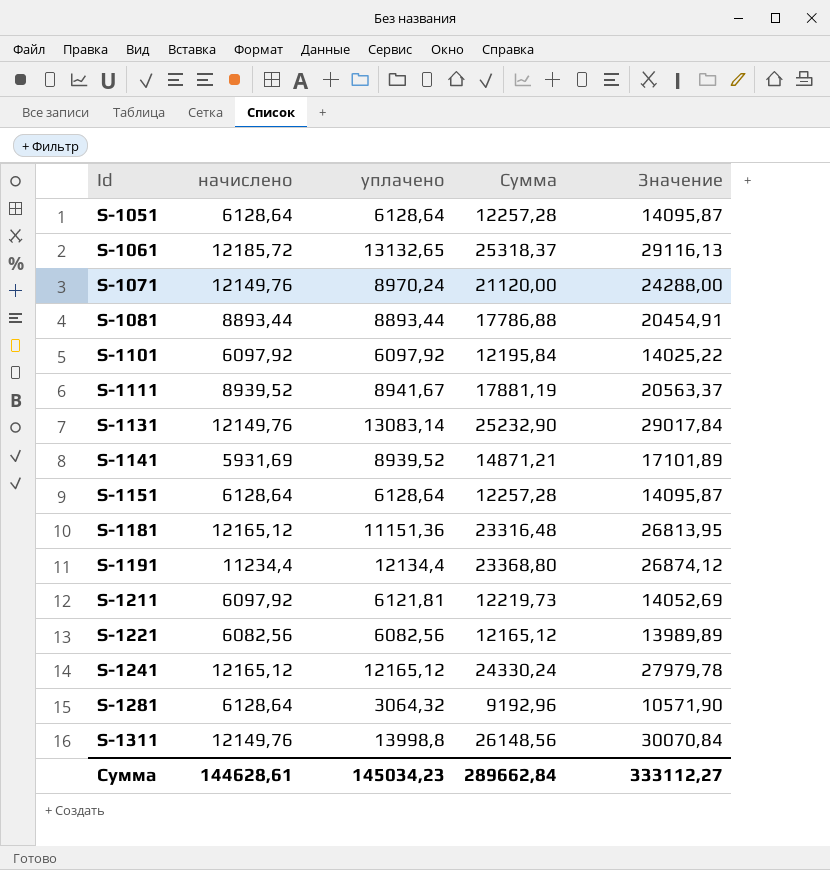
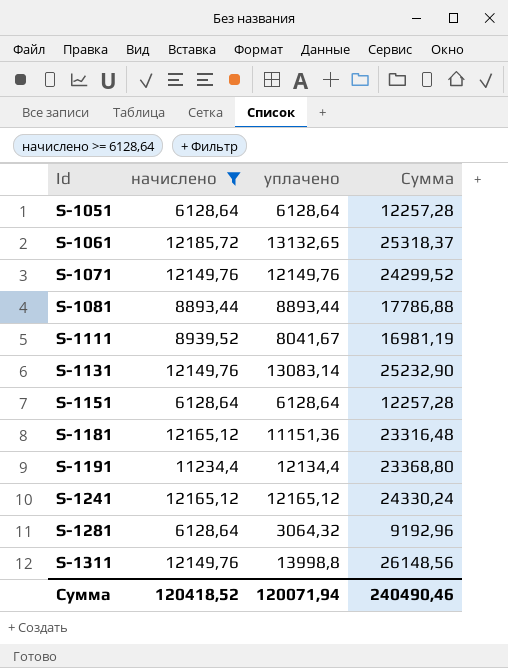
filter: none -> начислено >= 6128,64
column Значение | formula: [Сумма] * 1,15 -> none
S-1071 | уплачено: 8970,24 -> 12149,76
S-1071 | Сумма: 21120,00 -> 24299,52
S-1111 | уплачено: 8941,67 -> 8041,67
S-1111 | Сумма: 17881,19 -> 16981,19
Сумма | начислено: 144628,61 -> 120418,52
Сумма | уплачено: 145034,23 -> 120071,94
Сумма | Сумма: 289662,84 -> 240490,46

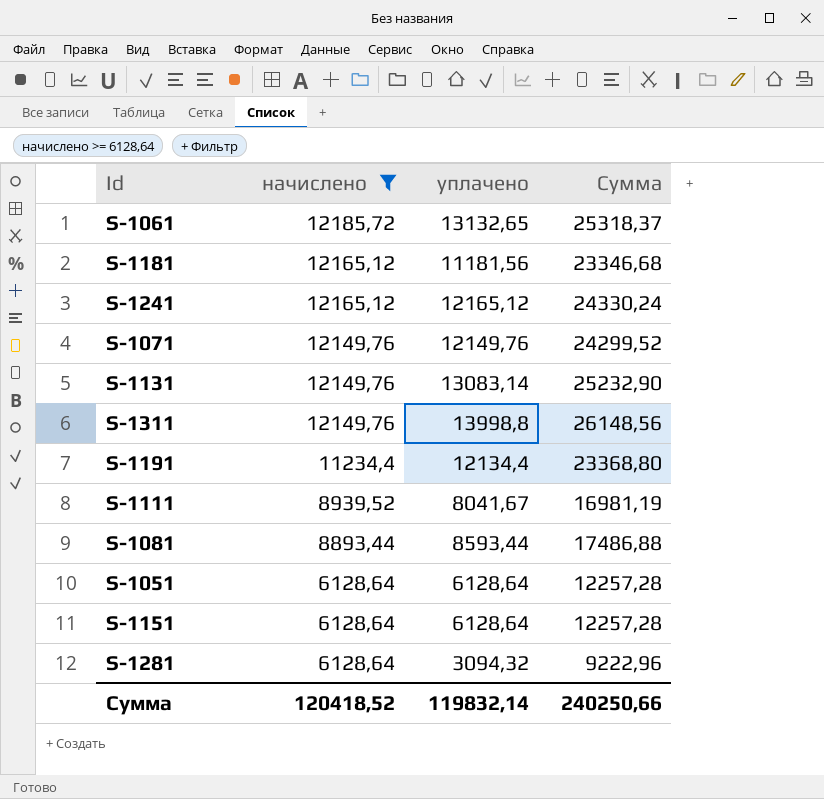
row order: Id ascending -> начислено descending
S-1181 | уплачено: 11151,36 -> 11181,56
S-1181 | Сумма: 23316,48 -> 23346,68
S-1081 | уплачено: 8893,44 -> 8593,44
S-1081 | Сумма: 17786,88 -> 17486,88
S-1281 | уплачено: 3064,32 -> 3094,32
S-1281 | Сумма: 9192,96 -> 9222,96
Сумма | уплачено: 120071,94 -> 119832,14
Сумма | Сумма: 240490,46 -> 240250,66

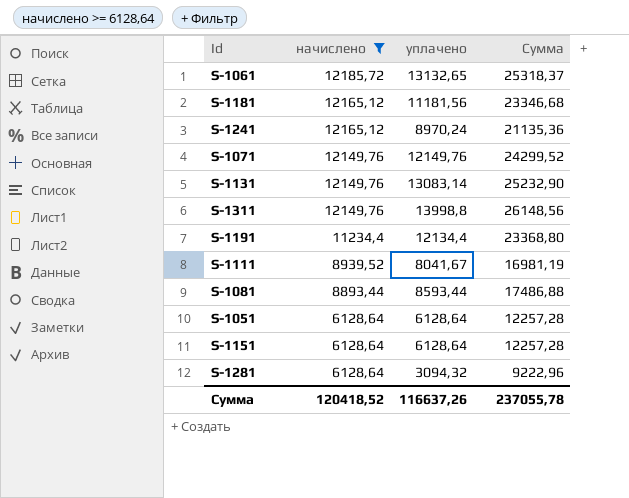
S-1241 | уплачено: 12165,12 -> 8970,24
S-1241 | Сумма: 24330,24 -> 21135,36
Сумма | уплачено: 119832,14 -> 116637,26
Сумма | Сумма: 240250,66 -> 237055,78

